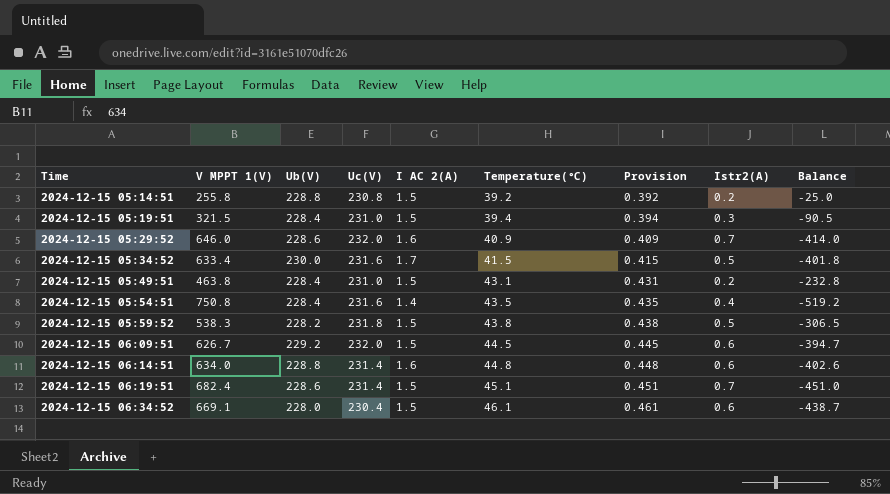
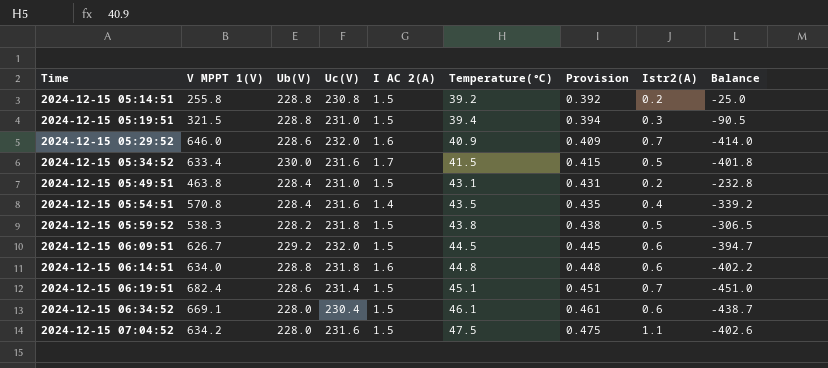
2024-12-15 05:19:51 | Ub(V): 228.4 -> 228.8
2024-12-15 05:54:51 | V MPPT 1(V): 750.8 -> 570.8
2024-12-15 05:54:51 | Balance: -519.2 -> -339.2
2024-12-15 06:14:51 | Uc(V): 231.4 -> 231.8
2024-12-15 06:14:51 | Balance: -402.6 -> -402.2
row 2024-12-15 07:04:52: none -> 634.2 | 228.0 | 231.6 | 1.5 | 47.5 | 0.475 | 1.1 | -402.6

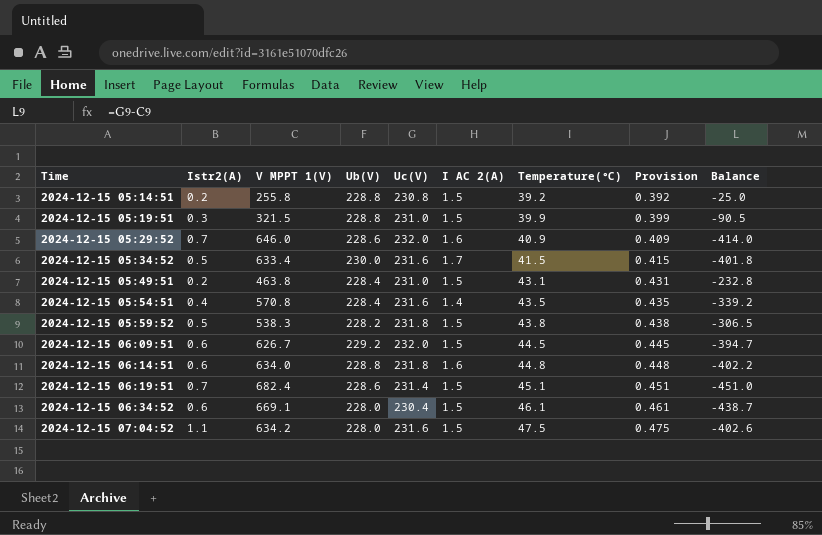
column Istr2(A) | position: 8 -> 2
2024-12-15 05:19:51 | Temperature(℃): 39.4 -> 39.9
2024-12-15 05:19:51 | Provision: 0.394 -> 0.399

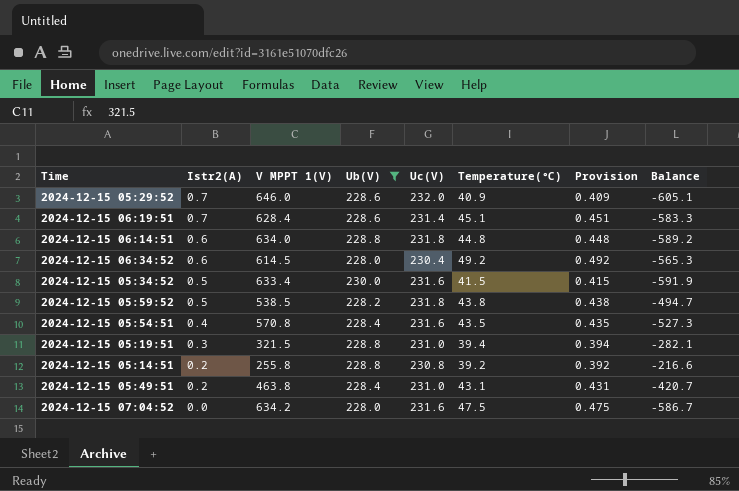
filter: none -> Ub(V) != 229.2
row order: Time ascending -> Istr2(A) descending
column I AC 2(A) | position: 6 -> none
column Balance | formula: [Uc(V)] - [V MPPT 1(V)] -> [Temperature(℃)] - [V MPPT 1(V)]
2024-12-15 06:19:51 | V MPPT 1(V): 682.4 -> 628.4
2024-12-15 06:34:52 | V MPPT 1(V): 669.1 -> 614.5
2024-12-15 06:34:52 | Temperature(℃): 46.1 -> 49.2
2024-12-15 06:34:52 | Provision: 0.461 -> 0.492
2024-12-15 05:59:52 | V MPPT 1(V): 538.3 -> 538.5
2024-12-15 05:19:51 | Temperature(℃): 39.9 -> 39.4
2024-12-15 05:19:51 | Provision: 0.399 -> 0.394
2024-12-15 07:04:52 | Istr2(A): 1.1 -> 0.0

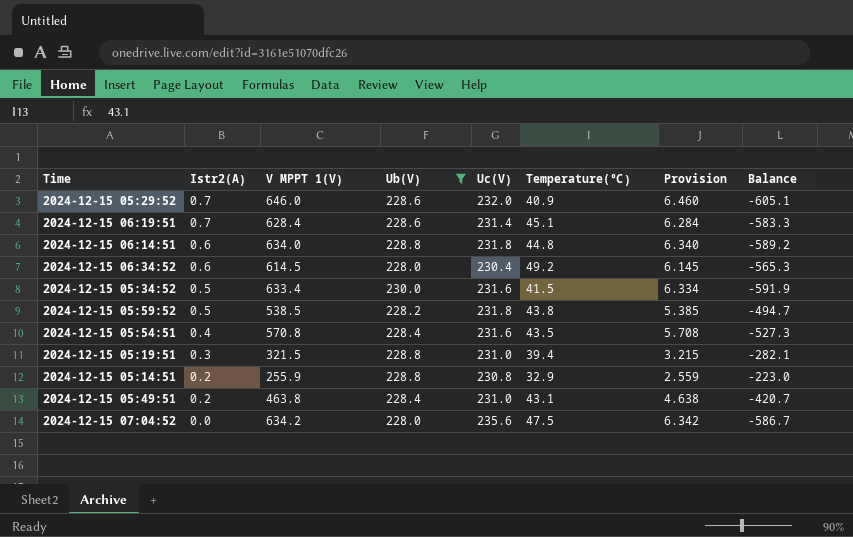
column Provision | formula: [Temperature(℃)] * 0.01 -> [V MPPT 1(V)] * 0.01
2024-12-15 05:14:51 | V MPPT 1(V): 255.8 -> 255.9
2024-12-15 05:14:51 | Temperature(℃): 39.2 -> 32.9
2024-12-15 05:14:51 | Balance: -216.6 -> -223.0
2024-12-15 07:04:52 | Uc(V): 231.6 -> 235.6

